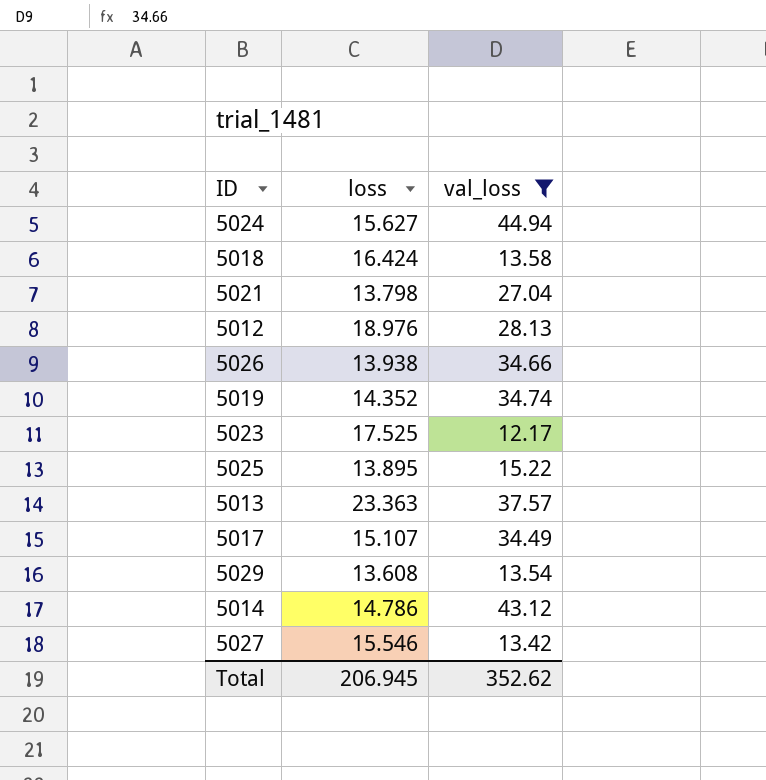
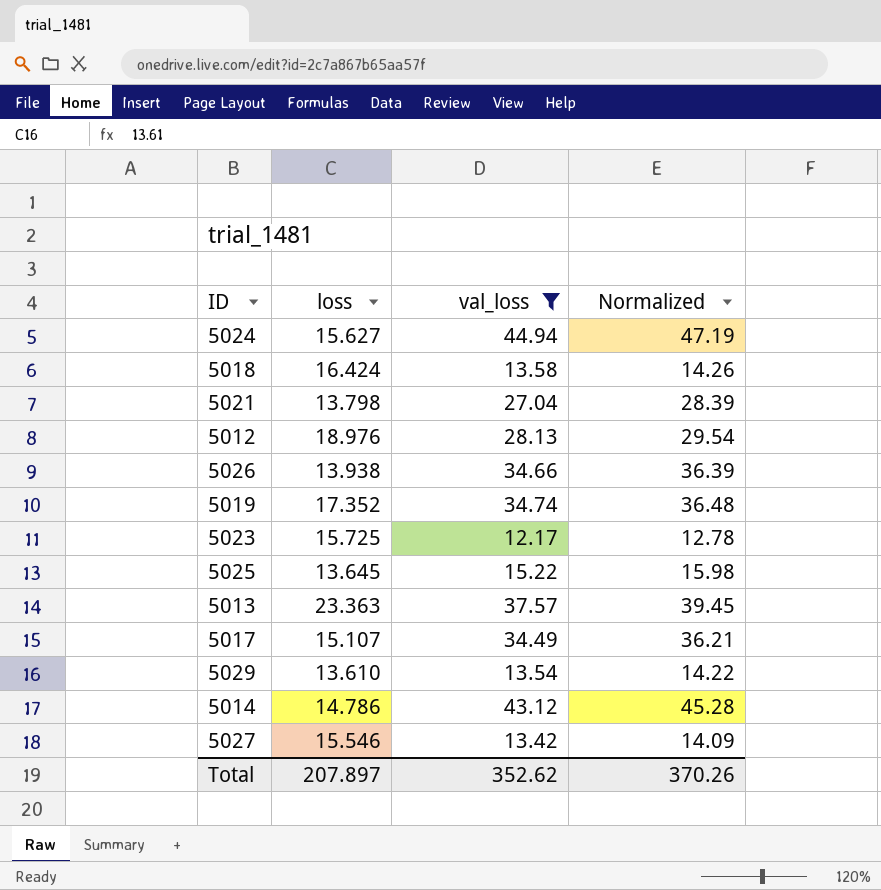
column Normalized | formula: none -> [val_loss] * 1.05
5019 | loss: 14.352 -> 17.352
5023 | loss: 17.525 -> 15.725
5025 | loss: 13.895 -> 13.645
5029 | loss: 13.608 -> 13.610
Total | loss: 206.945 -> 207.897

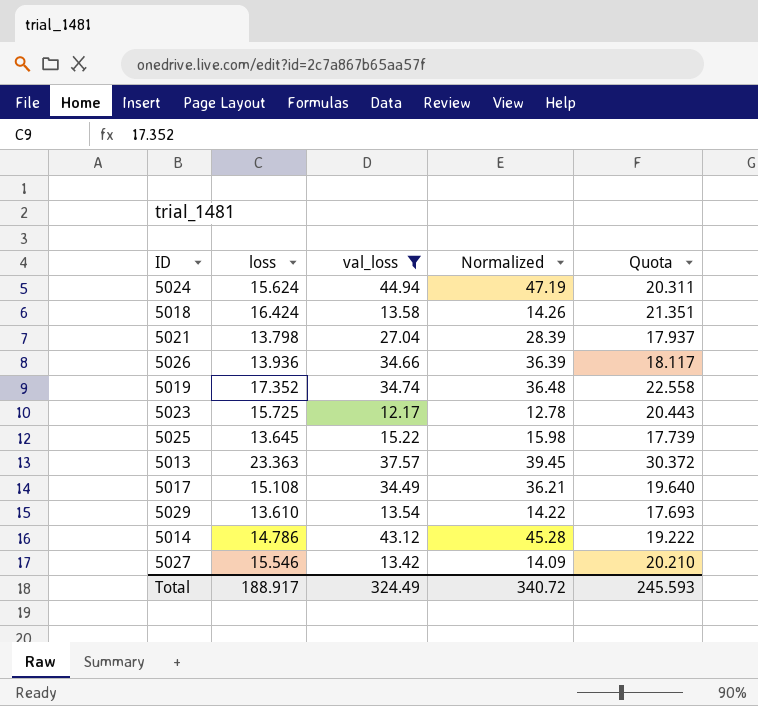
column Quota | formula: none -> [loss] * 1.3
row 5012: 18.976 | 28.13 | 29.54 -> none
5024 | loss: 15.627 -> 15.624
5026 | loss: 13.938 -> 13.936
5017 | loss: 15.107 -> 15.108
Total | loss: 207.897 -> 188.917
Total | val_loss: 352.62 -> 324.49
Total | Normalized: 370.26 -> 340.72

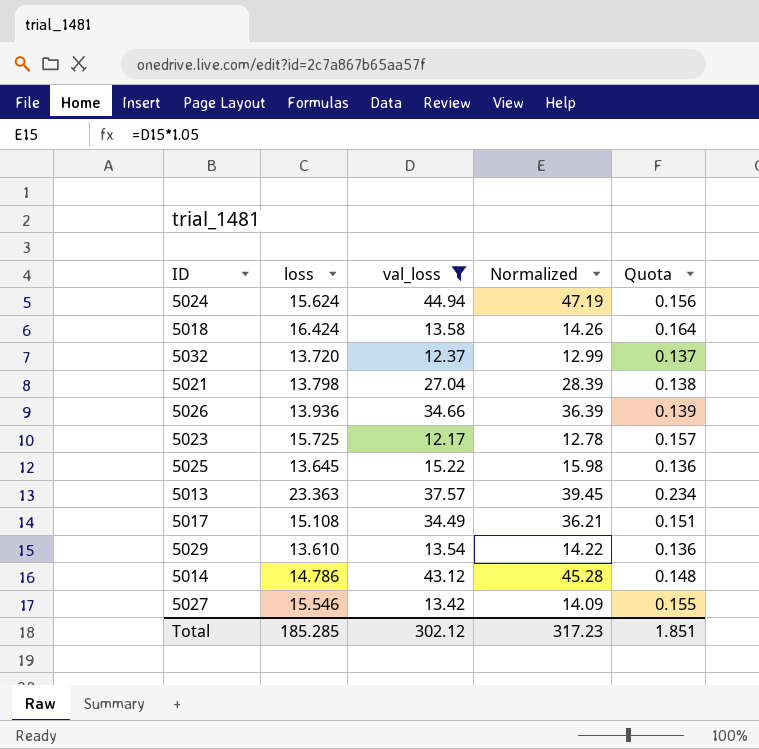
column Quota | formula: [loss] * 1.3 -> [loss] * 0.01
row 5019: 17.352 | 34.74 | 36.48 | 22.558 -> none
row 5032: none -> 13.720 | 12.37 | 12.99 | 0.137
Total | loss: 188.917 -> 185.285
Total | val_loss: 324.49 -> 302.12
Total | Normalized: 340.72 -> 317.23
Total | Quota: 245.593 -> 1.851

